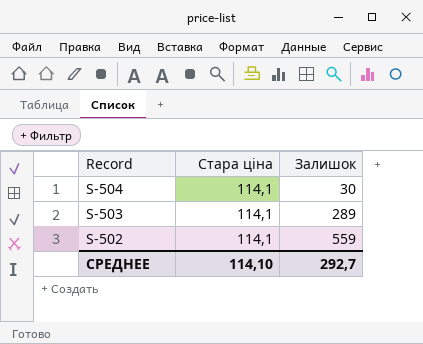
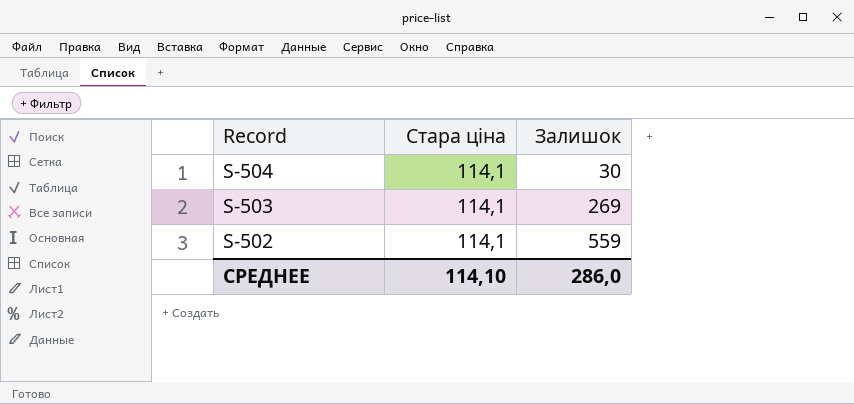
S-503 | Залишок: 289 -> 269
СРЕДНЕЕ | Залишок: 292,7 -> 286,0

